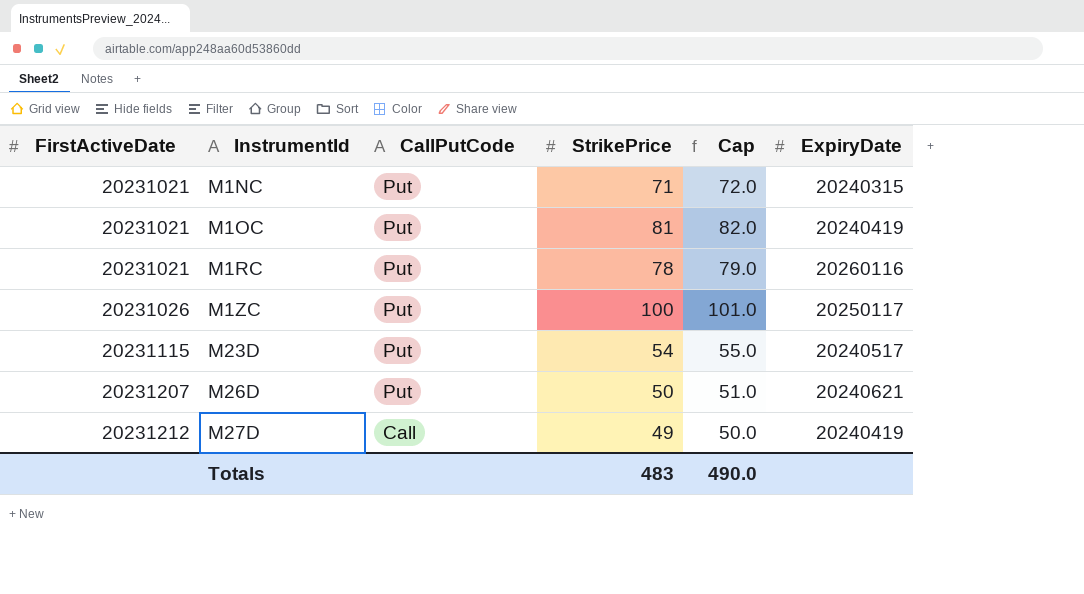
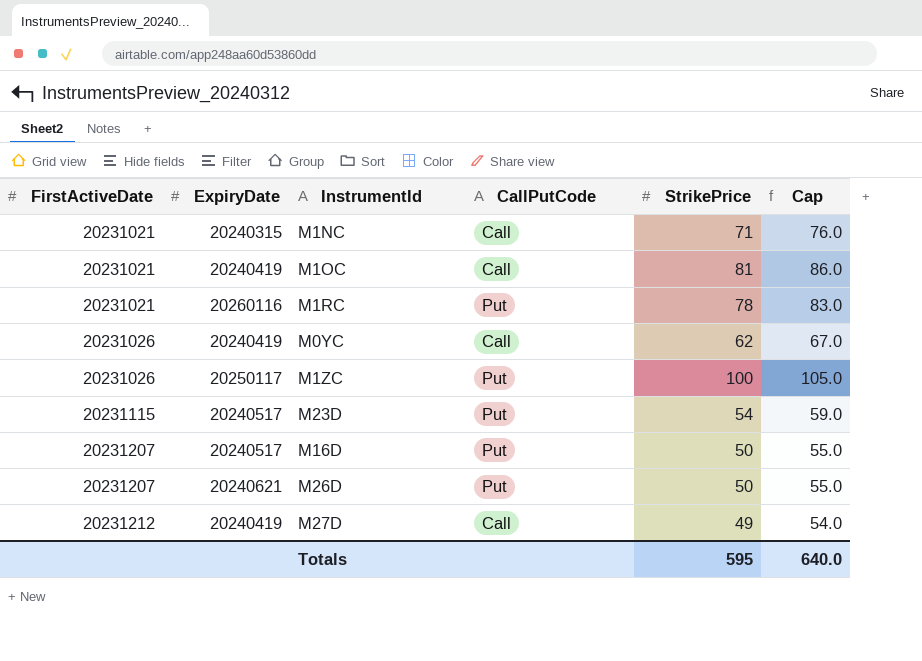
column ExpiryDate | position: 6 -> 2
column Cap | formula: [StrikePrice] + 1 -> [StrikePrice] + 5
M1NC | CallPutCode: Put -> Call
M1OC | CallPutCode: Put -> Call
row M0YC: none -> 20231026 | 20240419 | Call | 62 | 67.0
row M16D: none -> 20231207 | 20240517 | Put | 50 | 55.0
Totals | StrikePrice: 483 -> 595
Totals | Cap: 490.0 -> 640.0

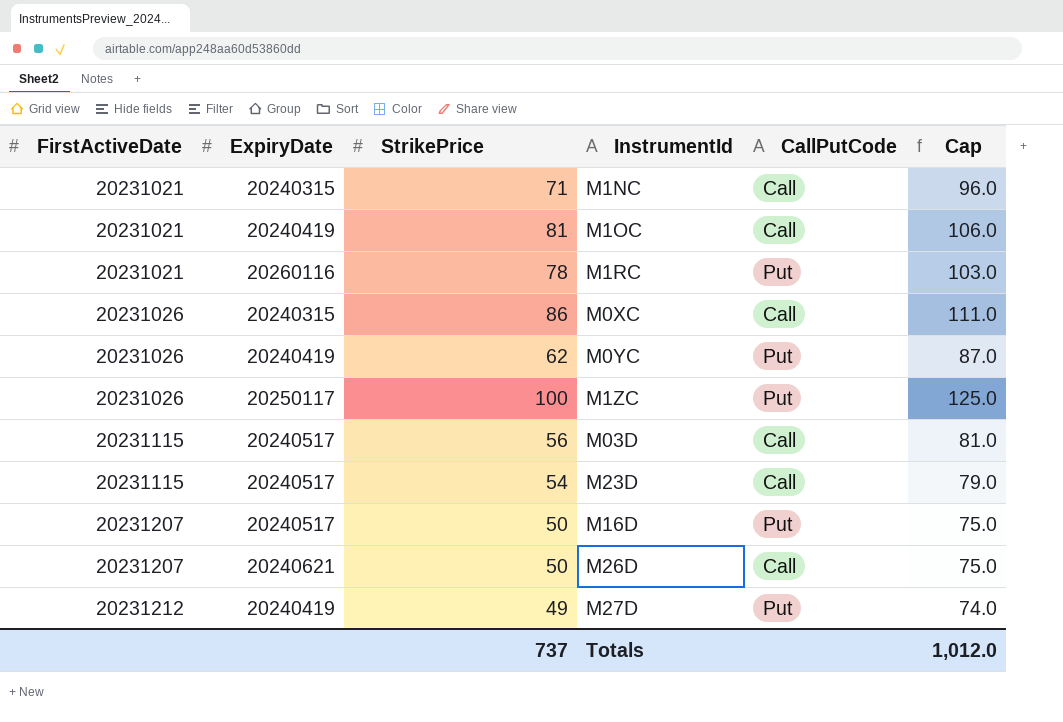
column StrikePrice | position: 5 -> 3
column Cap | formula: [StrikePrice] + 5 -> [StrikePrice] + 25
row M0XC: none -> 20231026 | 20240315 | 86 | Call | 111.0
M0YC | CallPutCode: Call -> Put
row M03D: none -> 20231115 | 20240517 | 56 | Call | 81.0
M23D | CallPutCode: Put -> Call
M26D | CallPutCode: Put -> Call
M27D | CallPutCode: Call -> Put
Totals | StrikePrice: 595 -> 737
Totals | Cap: 640.0 -> 1,012.0

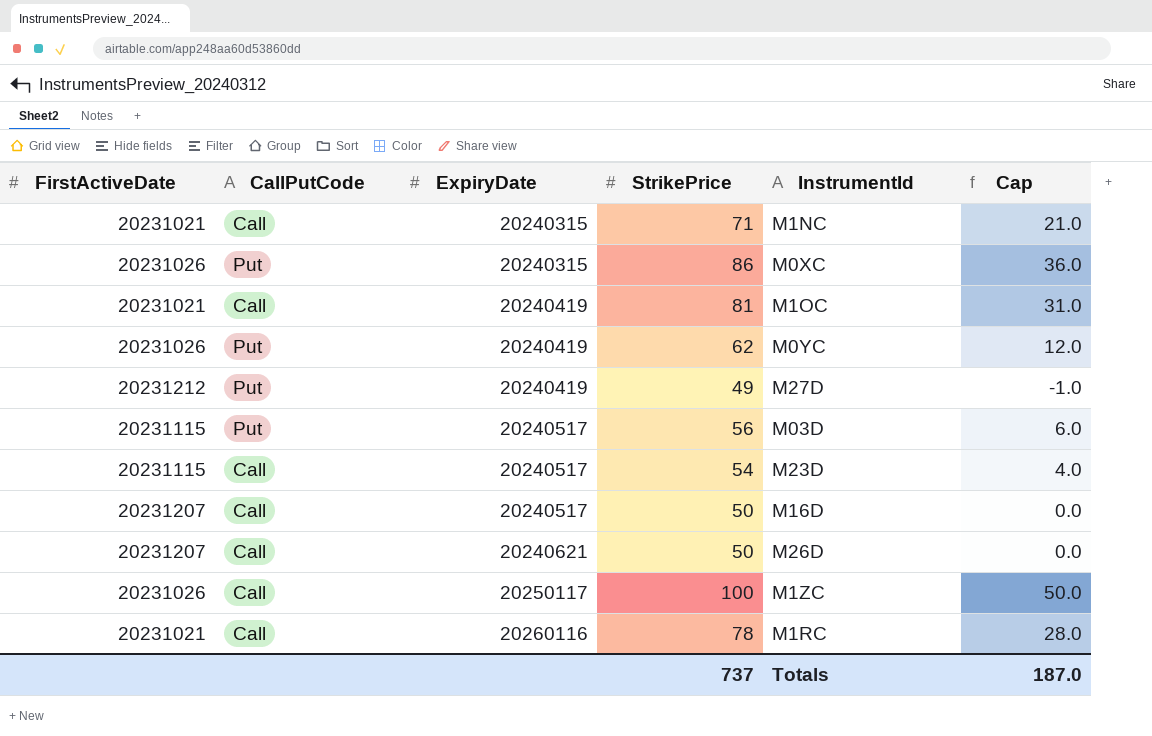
row order: FirstActiveDate ascending -> ExpiryDate ascending
column CallPutCode | position: 5 -> 2
column Cap | formula: [StrikePrice] + 25 -> [StrikePrice] - 50
M0XC | CallPutCode: Call -> Put
M03D | CallPutCode: Call -> Put
M16D | CallPutCode: Put -> Call
M1ZC | CallPutCode: Put -> Call
M1RC | CallPutCode: Put -> Call
Totals | Cap: 1,012.0 -> 187.0

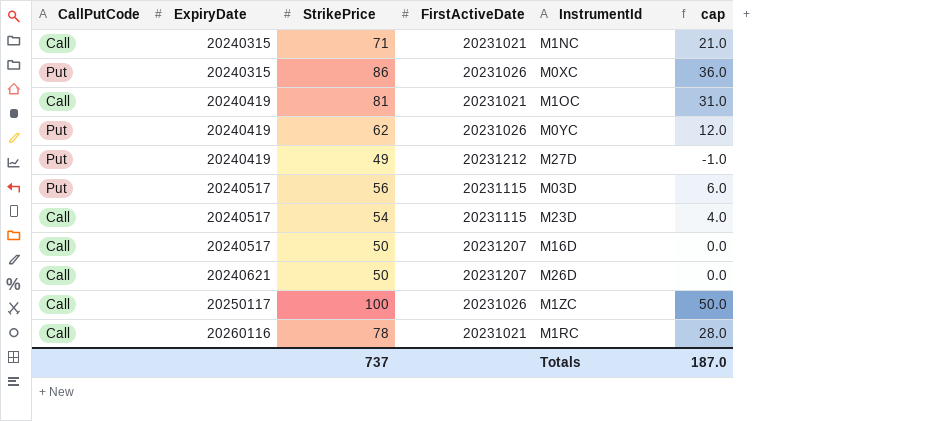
column FirstActiveDate | position: 1 -> 4
column name: Cap -> cap

